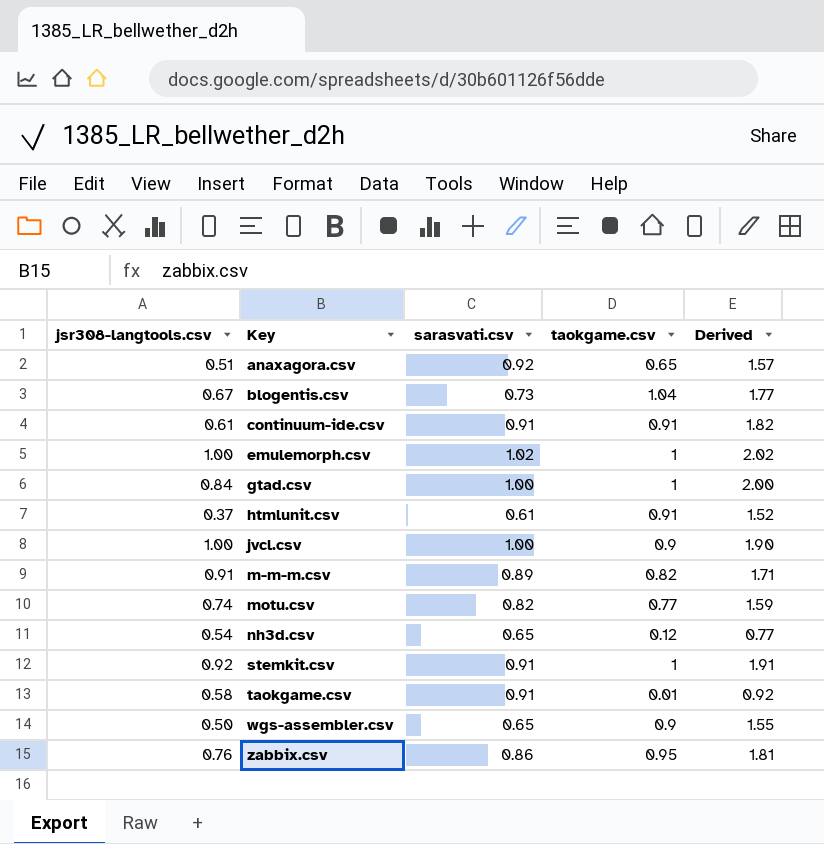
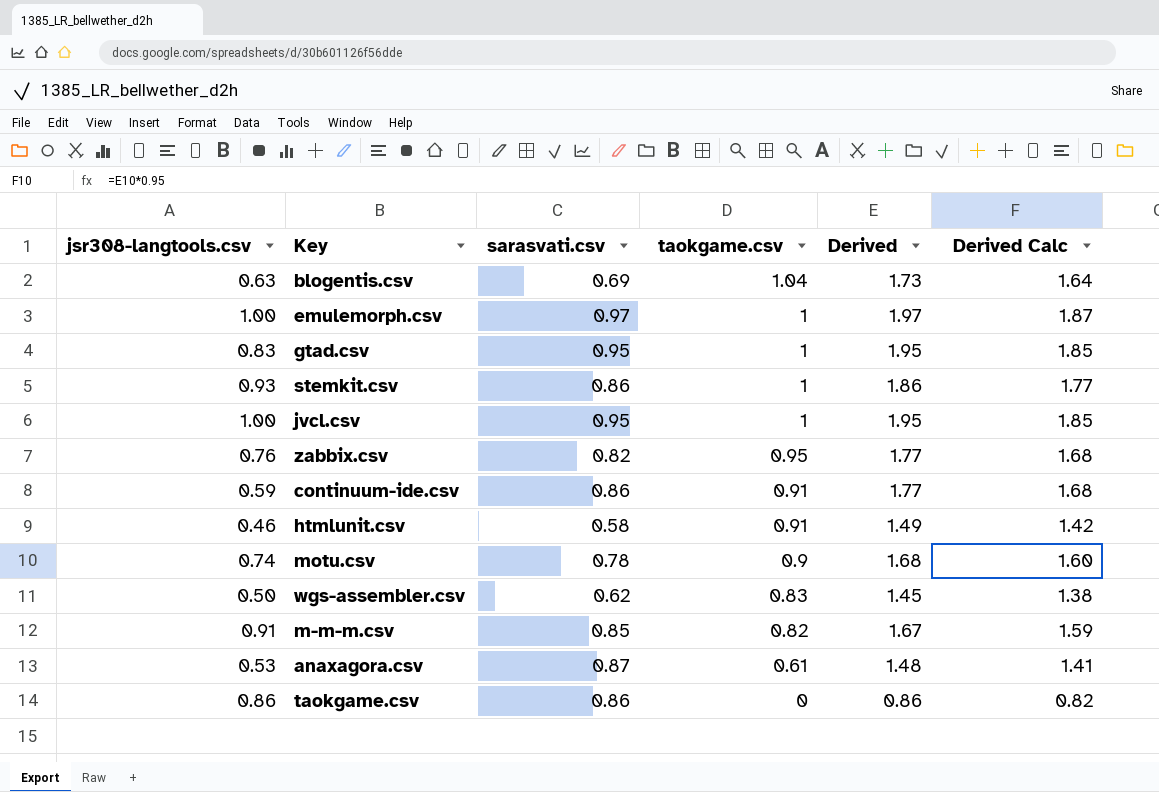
row order: Key ascending -> taokgame.csv descending
column Derived Calc | formula: none -> [Derived] * 0.95
row nh3d.csv: 0.54 | 0.65 | 0.12 | 0.77 -> none
blogentis.csv | jsr308-langtools.csv: 0.67 -> 0.63
blogentis.csv | sarasvati.csv: 0.73 -> 0.69
blogentis.csv | Derived: 1.77 -> 1.73
emulemorph.csv | sarasvati.csv: 1.02 -> 0.97
emulemorph.csv | Derived: 2.02 -> 1.97
gtad.csv | jsr308-langtools.csv: 0.84 -> 0.83
gtad.csv | sarasvati.csv: 1.00 -> 0.95
gtad.csv | Derived: 2.00 -> 1.95
stemkit.csv | jsr308-langtools.csv: 0.92 -> 0.93
stemkit.csv | sarasvati.csv: 0.91 -> 0.86
stemkit.csv | Derived: 1.91 -> 1.86
jvcl.csv | sarasvati.csv: 1.00 -> 0.95
jvcl.csv | taokgame.csv: 0.9 -> 1
jvcl.csv | Derived: 1.90 -> 1.95
zabbix.csv | sarasvati.csv: 0.86 -> 0.82
zabbix.csv | Derived: 1.81 -> 1.77
continuum-ide.csv | jsr308-langtools.csv: 0.61 -> 0.59
continuum-ide.csv | sarasvati.csv: 0.91 -> 0.86
continuum-ide.csv | Derived: 1.82 -> 1.77
htmlunit.csv | jsr308-langtools.csv: 0.37 -> 0.46
htmlunit.csv | sarasvati.csv: 0.61 -> 0.58
htmlunit.csv | Derived: 1.52 -> 1.49
motu.csv | sarasvati.csv: 0.82 -> 0.78
motu.csv | taokgame.csv: 0.77 -> 0.9
motu.csv | Derived: 1.59 -> 1.68
wgs-assembler.csv | sarasvati.csv: 0.65 -> 0.62
wgs-assembler.csv | taokgame.csv: 0.9 -> 0.83
wgs-assembler.csv | Derived: 1.55 -> 1.45
m-m-m.csv | sarasvati.csv: 0.89 -> 0.85
m-m-m.csv | Derived: 1.71 -> 1.67
anaxagora.csv | jsr308-langtools.csv: 0.51 -> 0.53
anaxagora.csv | sarasvati.csv: 0.92 -> 0.87
anaxagora.csv | taokgame.csv: 0.65 -> 0.61
anaxagora.csv | Derived: 1.57 -> 1.48
taokgame.csv | jsr308-langtools.csv: 0.58 -> 0.86
taokgame.csv | sarasvati.csv: 0.91 -> 0.86
taokgame.csv | taokgame.csv: 0.01 -> 0
taokgame.csv | Derived: 0.92 -> 0.86

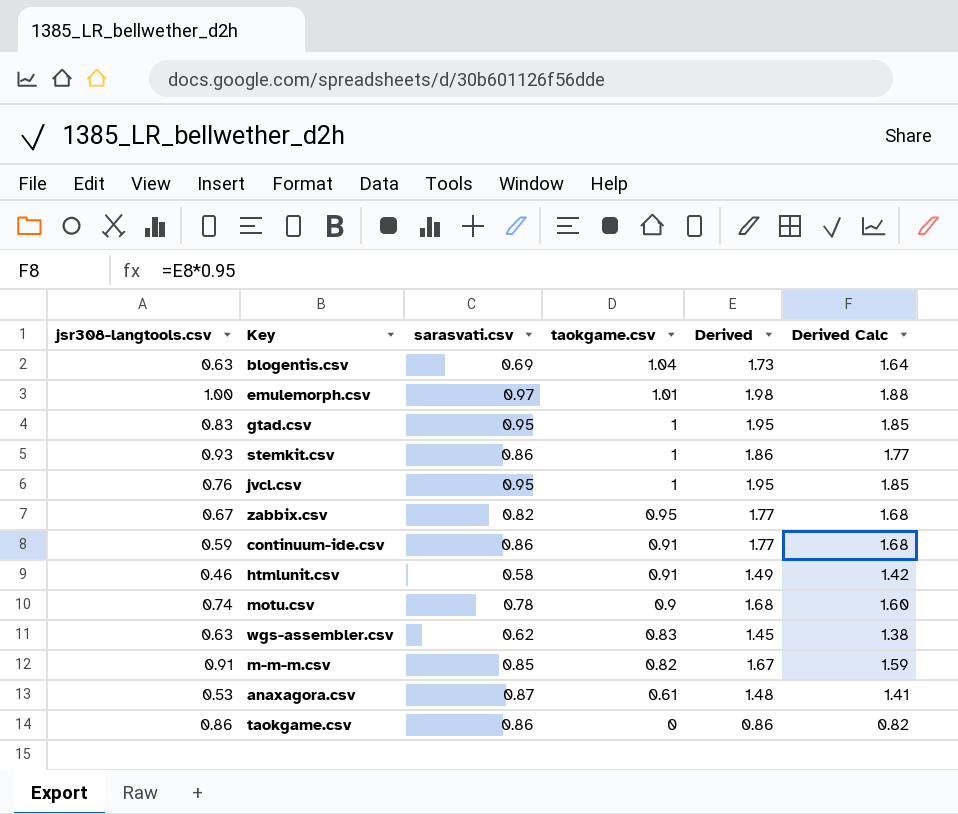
emulemorph.csv | taokgame.csv: 1 -> 1.01
emulemorph.csv | Derived: 1.97 -> 1.98
emulemorph.csv | Derived Calc: 1.87 -> 1.88
jvcl.csv | jsr308-langtools.csv: 1.00 -> 0.76
zabbix.csv | jsr308-langtools.csv: 0.76 -> 0.67
wgs-assembler.csv | jsr308-langtools.csv: 0.50 -> 0.63

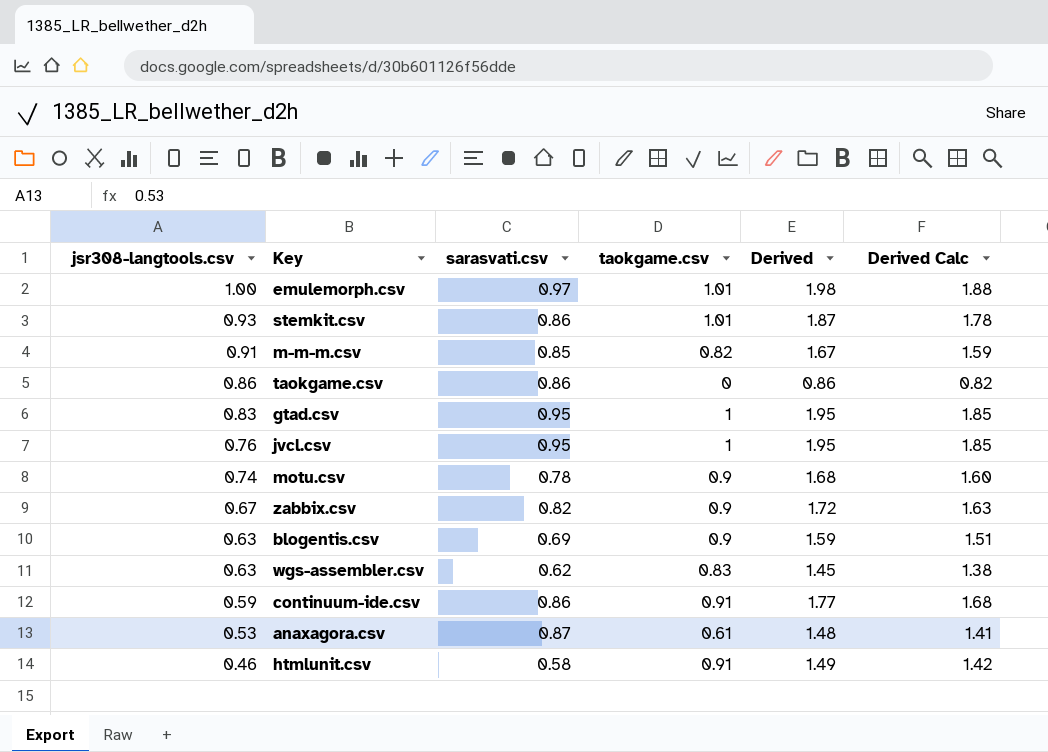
row order: taokgame.csv descending -> jsr308-langtools.csv descending
stemkit.csv | taokgame.csv: 1 -> 1.01
stemkit.csv | Derived: 1.86 -> 1.87
stemkit.csv | Derived Calc: 1.77 -> 1.78
zabbix.csv | taokgame.csv: 0.95 -> 0.9
zabbix.csv | Derived: 1.77 -> 1.72
zabbix.csv | Derived Calc: 1.68 -> 1.63
blogentis.csv | taokgame.csv: 1.04 -> 0.9
blogentis.csv | Derived: 1.73 -> 1.59
blogentis.csv | Derived Calc: 1.64 -> 1.51

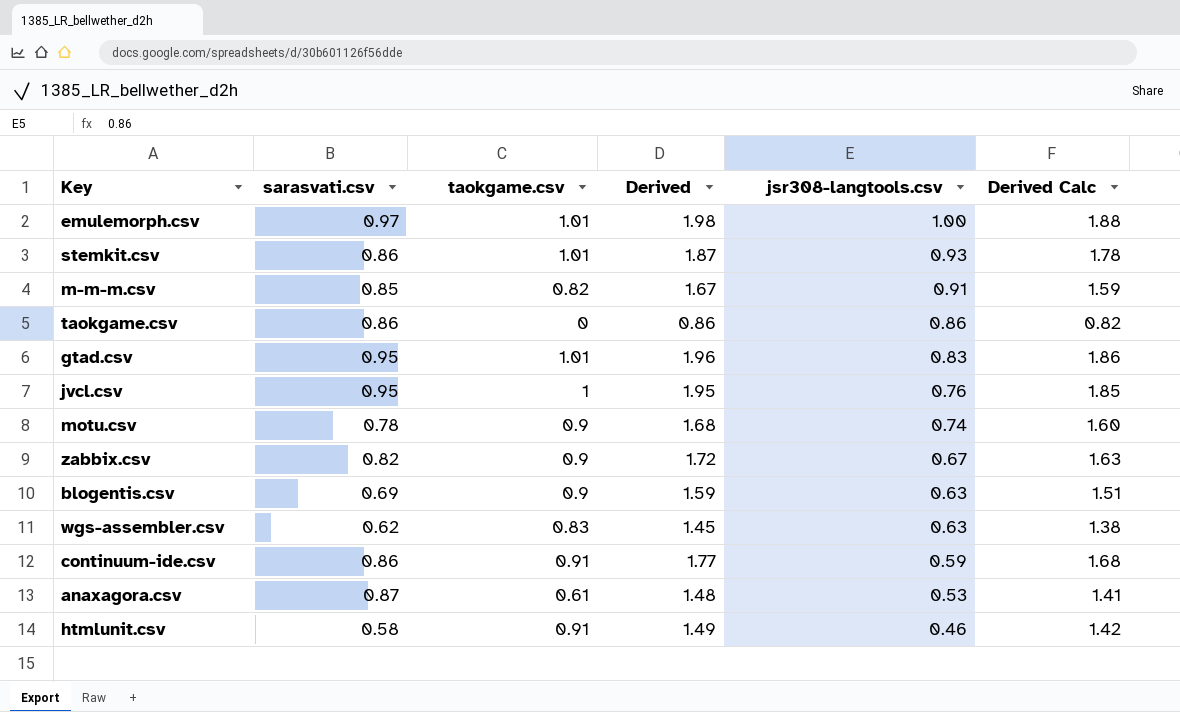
column jsr308-langtools.csv | position: 1 -> 5
gtad.csv | taokgame.csv: 1 -> 1.01
gtad.csv | Derived: 1.95 -> 1.96
gtad.csv | Derived Calc: 1.85 -> 1.86

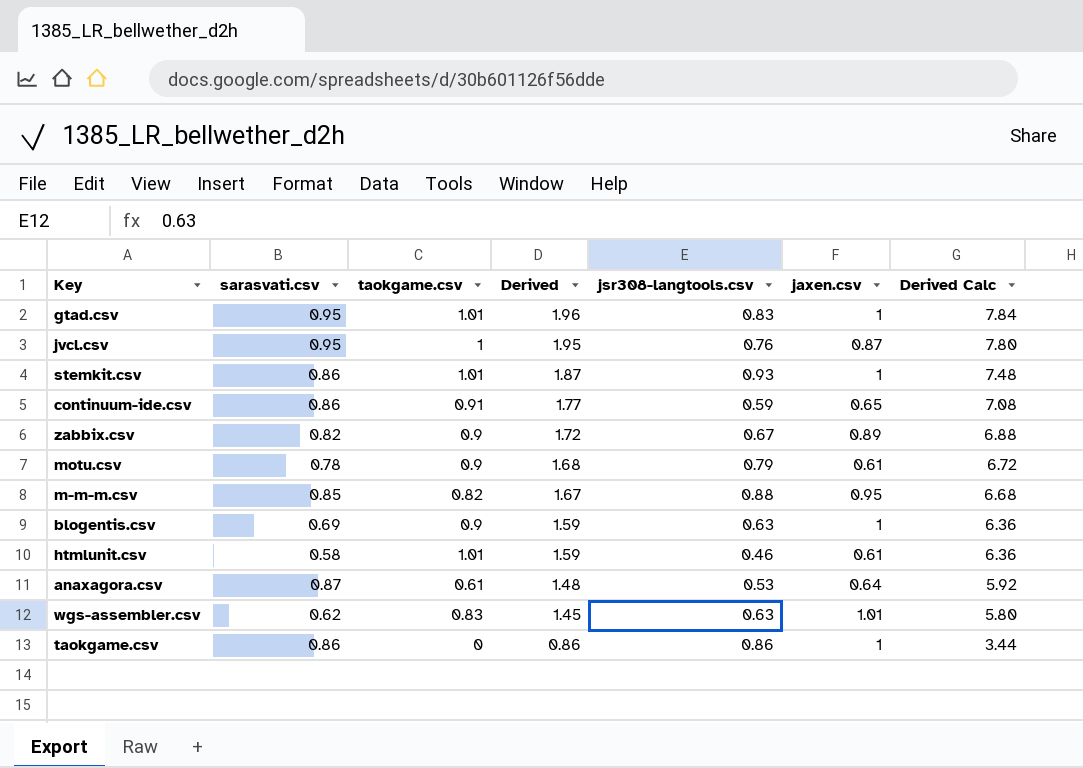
row order: jsr308-langtools.csv descending -> Derived descending
column jaxen.csv | position: none -> 6
column Derived Calc | formula: [Derived] * 0.95 -> [Derived] * 4
row emulemorph.csv: 0.97 | 1.01 | 1.98 | 1.00 | 1.88 -> none
motu.csv | jsr308-langtools.csv: 0.74 -> 0.79
m-m-m.csv | jsr308-langtools.csv: 0.91 -> 0.88
htmlunit.csv | taokgame.csv: 0.91 -> 1.01
htmlunit.csv | Derived: 1.49 -> 1.59

